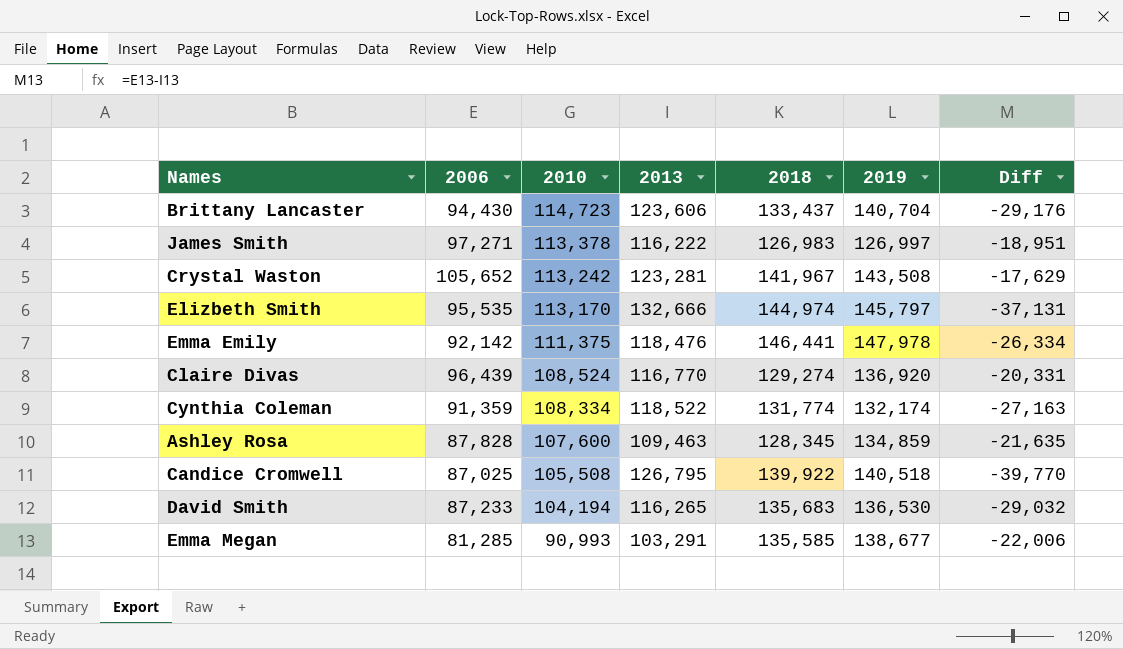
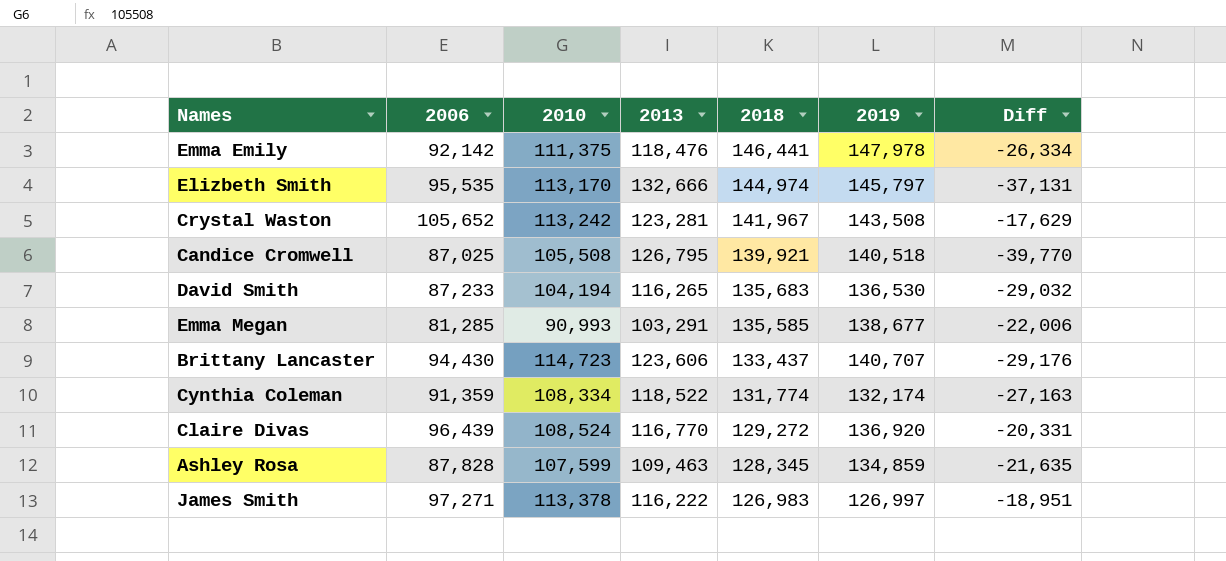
row order: 2010 descending -> 2018 descending
Candice Cromwell | 2018: 139,922 -> 139,921
Brittany Lancaster | 2019: 140,704 -> 140,707
Claire Divas | 2018: 129,274 -> 129,272
Ashley Rosa | 2010: 107,600 -> 107,599

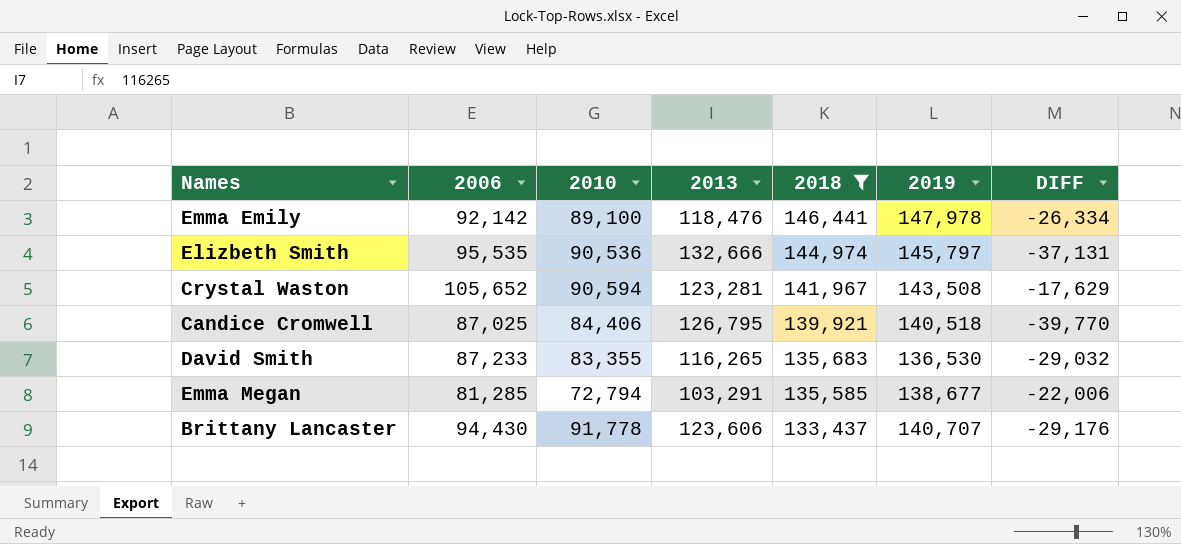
filter: none -> 2018 >= 133,437
column name: Diff -> DIFF
Emma Emily | 2010: 111,375 -> 89,100
Elizbeth Smith | 2010: 113,170 -> 90,536
Crystal Waston | 2010: 113,242 -> 90,594
Candice Cromwell | 2010: 105,508 -> 84,406
David Smith | 2010: 104,194 -> 83,355
Emma Megan | 2010: 90,993 -> 72,794
Brittany Lancaster | 2010: 114,723 -> 91,778

